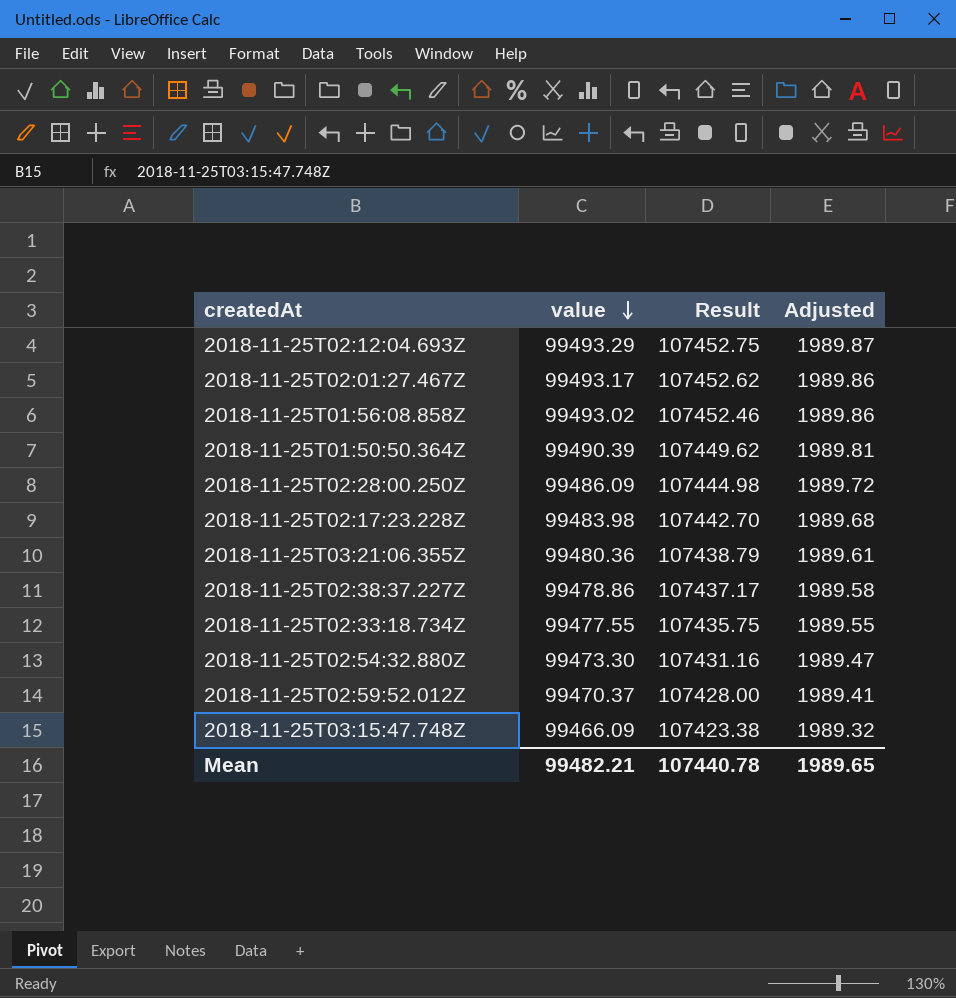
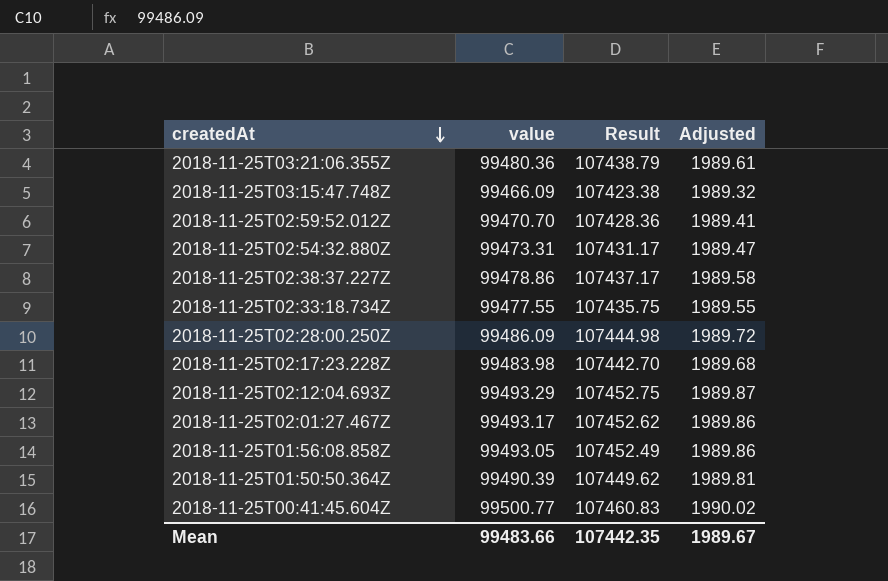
row order: value descending -> createdAt descending
2018-11-25T02:59:52.012Z | value: 99470.37 -> 99470.70
2018-11-25T02:59:52.012Z | Result: 107428.00 -> 107428.36
2018-11-25T02:54:32.880Z | value: 99473.30 -> 99473.31
2018-11-25T02:54:32.880Z | Result: 107431.16 -> 107431.17
2018-11-25T01:56:08.858Z | value: 99493.02 -> 99493.05
2018-11-25T01:56:08.858Z | Result: 107452.46 -> 107452.49
row 2018-11-25T00:41:45.604Z: none -> 99500.77 | 107460.83 | 1990.02
Mean | value: 99482.21 -> 99483.66
Mean | Result: 107440.78 -> 107442.35
Mean | Adjusted: 1989.65 -> 1989.67

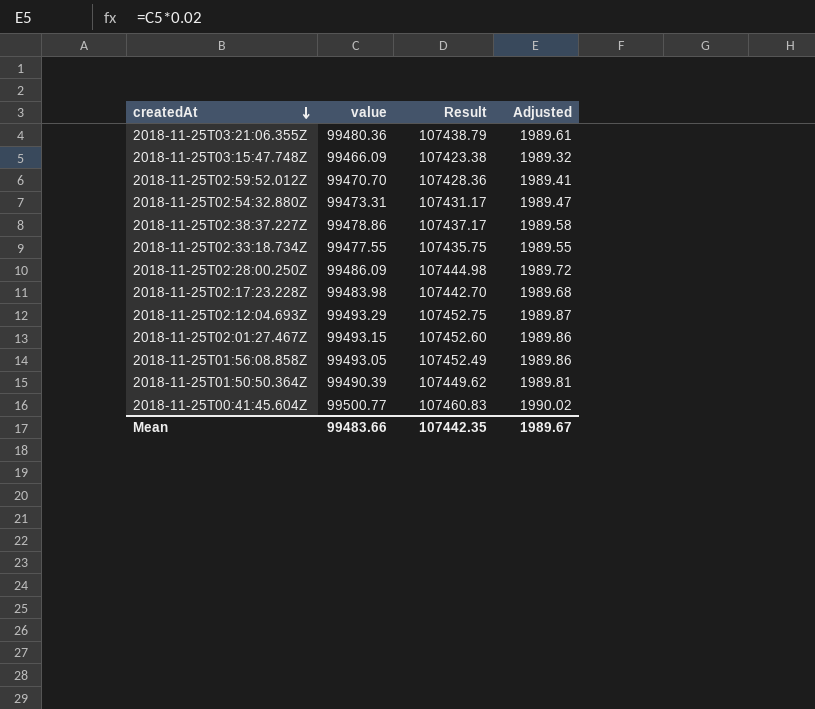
2018-11-25T02:01:27.467Z | value: 99493.17 -> 99493.15
2018-11-25T02:01:27.467Z | Result: 107452.62 -> 107452.60

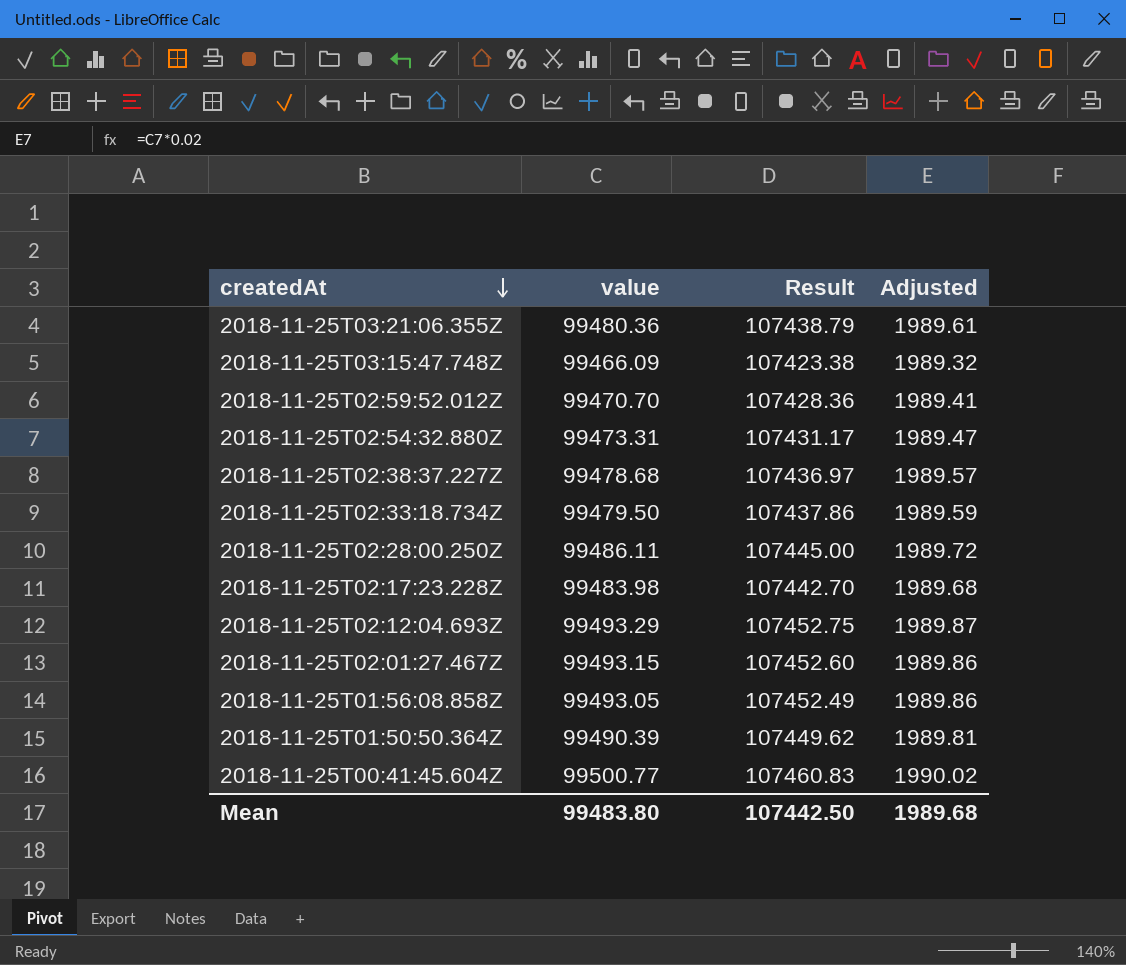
2018-11-25T02:38:37.227Z | value: 99478.86 -> 99478.68
2018-11-25T02:38:37.227Z | Result: 107437.17 -> 107436.97
2018-11-25T02:38:37.227Z | Adjusted: 1989.58 -> 1989.57
2018-11-25T02:33:18.734Z | value: 99477.55 -> 99479.50
2018-11-25T02:33:18.734Z | Result: 107435.75 -> 107437.86
2018-11-25T02:33:18.734Z | Adjusted: 1989.55 -> 1989.59
2018-11-25T02:28:00.250Z | value: 99486.09 -> 99486.11
2018-11-25T02:28:00.250Z | Result: 107444.98 -> 107445.00
Mean | value: 99483.66 -> 99483.80
Mean | Result: 107442.35 -> 107442.50
Mean | Adjusted: 1989.67 -> 1989.68

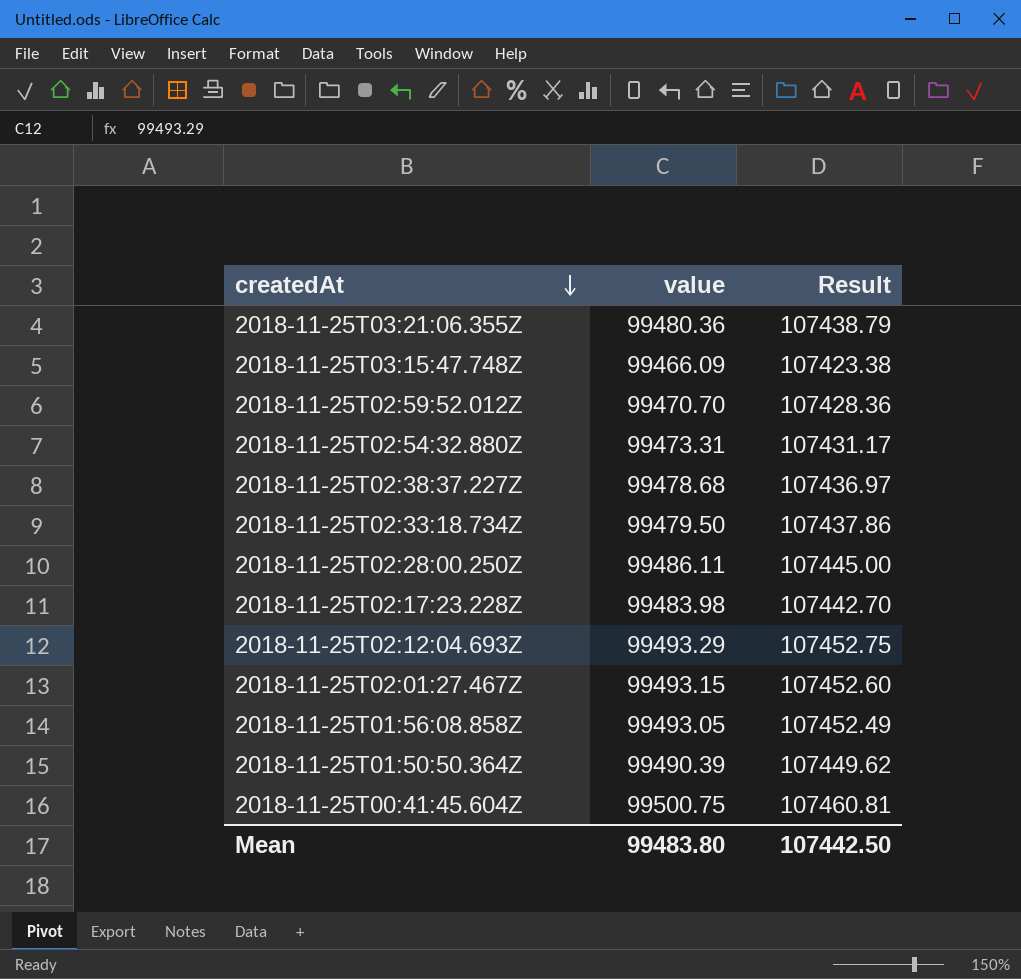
column Adjusted | formula: [value] * 0.02 -> none
2018-11-25T00:41:45.604Z | value: 99500.77 -> 99500.75
2018-11-25T00:41:45.604Z | Result: 107460.83 -> 107460.81

